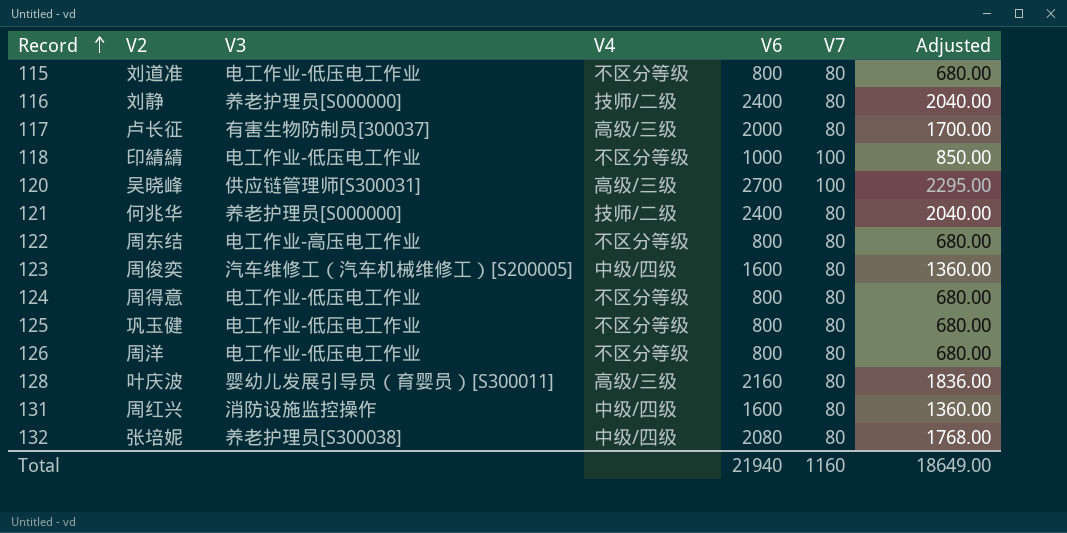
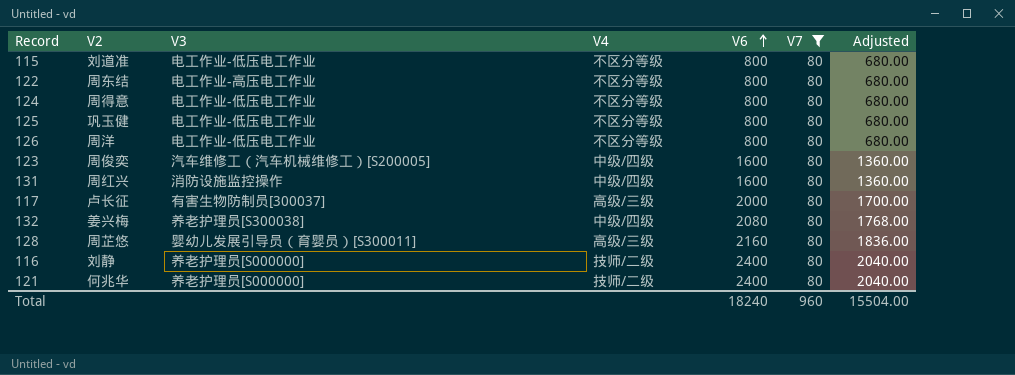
filter: none -> V7 = 80
row order: Record ascending -> V6 ascending
132 | V2: 张培妮 -> 姜兴梅
128 | V2: 叶庆波 -> 周芷悠
Total | V6: 21940 -> 18240
Total | V7: 1160 -> 960
Total | Adjusted: 18649.00 -> 15504.00

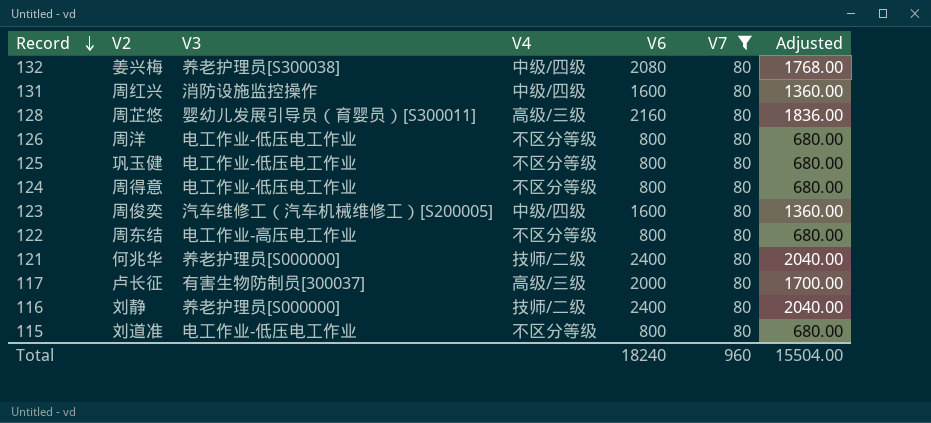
row order: V6 ascending -> Record descending

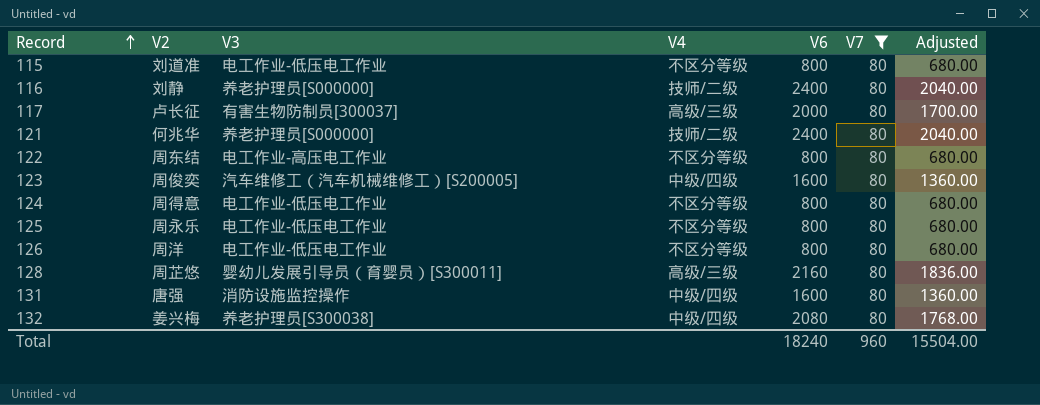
row order: Record descending -> Record ascending
125 | V2: 巩玉健 -> 周永乐
131 | V2: 周红兴 -> 唐强

